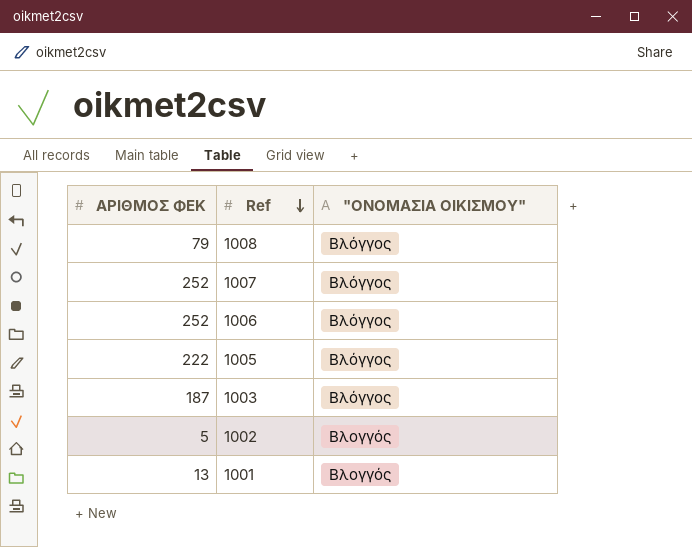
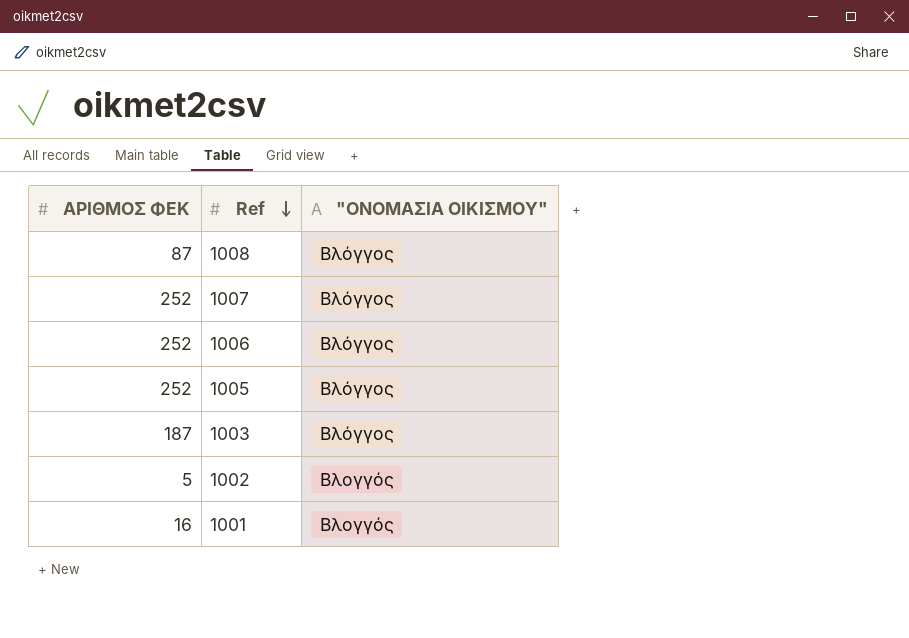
1008 | ΑΡΙΘΜΟΣ ΦΕΚ: 79 -> 87
1005 | ΑΡΙΘΜΟΣ ΦΕΚ: 222 -> 252
1001 | ΑΡΙΘΜΟΣ ΦΕΚ: 13 -> 16

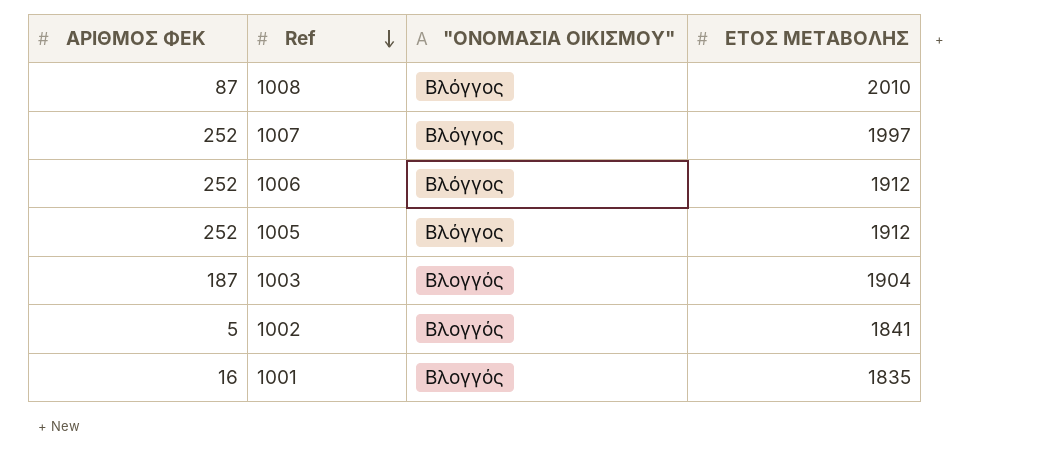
column ΕΤΟΣ ΜΕΤΑΒΟΛΗΣ | position: none -> 4
1003 | "ΟΝΟΜΑΣΙΑ ΟΙΚΙΣΜΟΥ": Βλόγγος -> Βλογγός

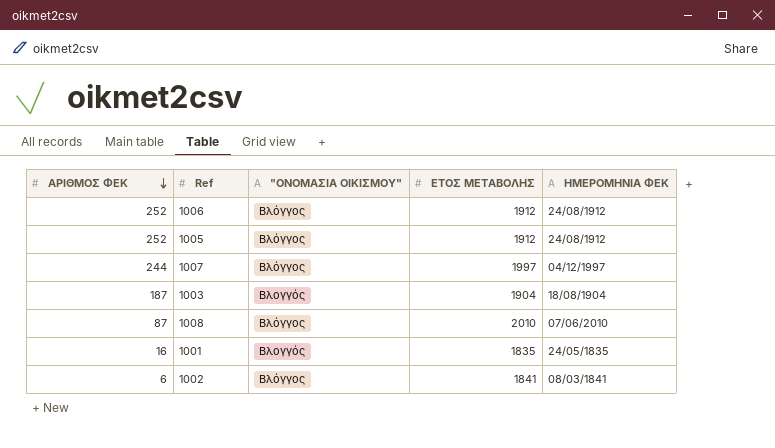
row order: Ref descending -> ΑΡΙΘΜΟΣ ΦΕΚ descending
column ΗΜΕΡΟΜΗΝΙΑ ΦΕΚ | position: none -> 5
1007 | ΑΡΙΘΜΟΣ ΦΕΚ: 252 -> 244
1002 | ΑΡΙΘΜΟΣ ΦΕΚ: 5 -> 6
1002 | "ΟΝΟΜΑΣΙΑ ΟΙΚΙΣΜΟΥ": Βλογγός -> Βλόγγος

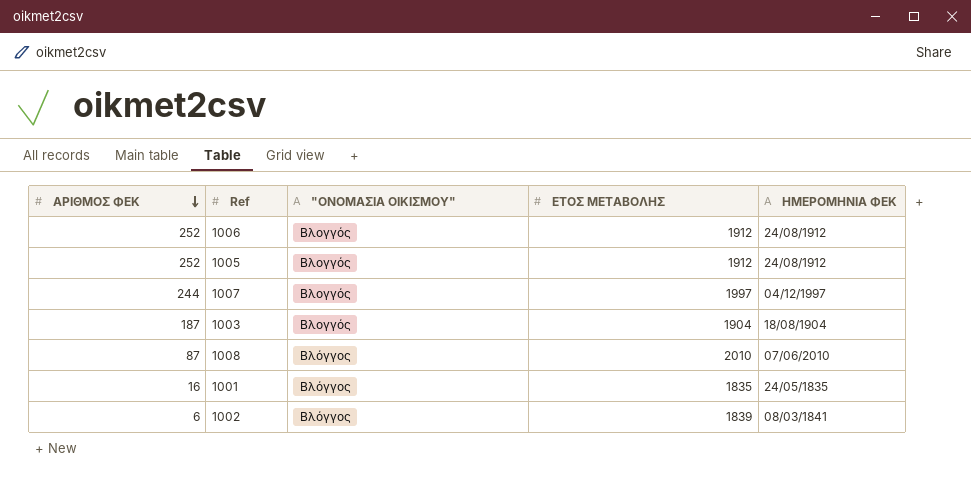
1006 | "ΟΝΟΜΑΣΙΑ ΟΙΚΙΣΜΟΥ": Βλόγγος -> Βλογγός
1005 | "ΟΝΟΜΑΣΙΑ ΟΙΚΙΣΜΟΥ": Βλόγγος -> Βλογγός
1007 | "ΟΝΟΜΑΣΙΑ ΟΙΚΙΣΜΟΥ": Βλόγγος -> Βλογγός
1001 | "ΟΝΟΜΑΣΙΑ ΟΙΚΙΣΜΟΥ": Βλογγός -> Βλόγγος
1002 | ΕΤΟΣ ΜΕΤΑΒΟΛΗΣ: 1841 -> 1839

